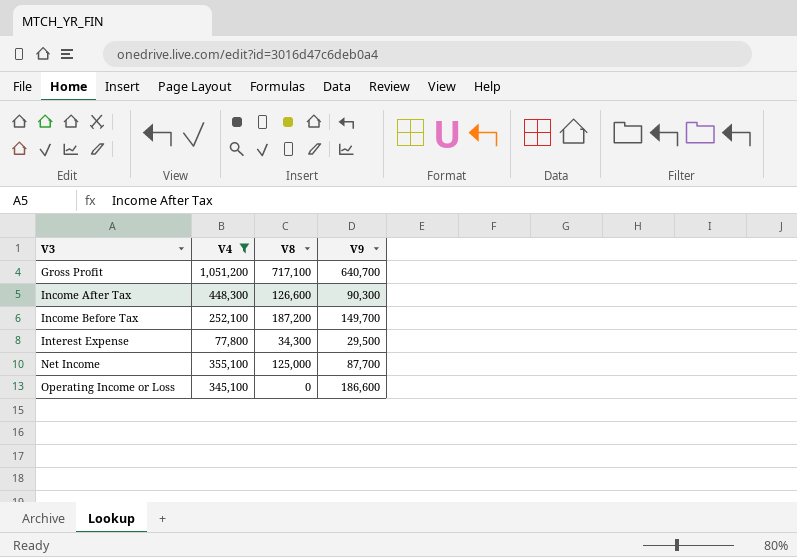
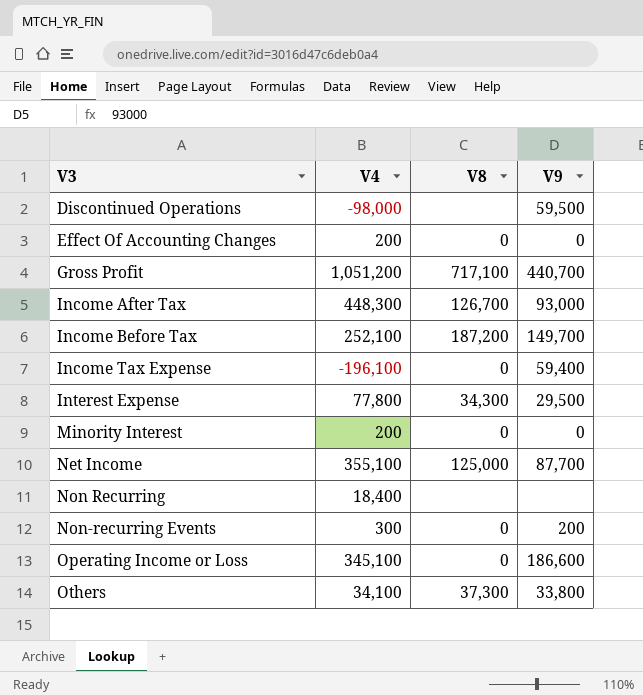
filter: V4 >= 77,800 -> none
Gross Profit | V9: 640,700 -> 440,700
Income After Tax | V8: 126,600 -> 126,700
Income After Tax | V9: 90,300 -> 93,000

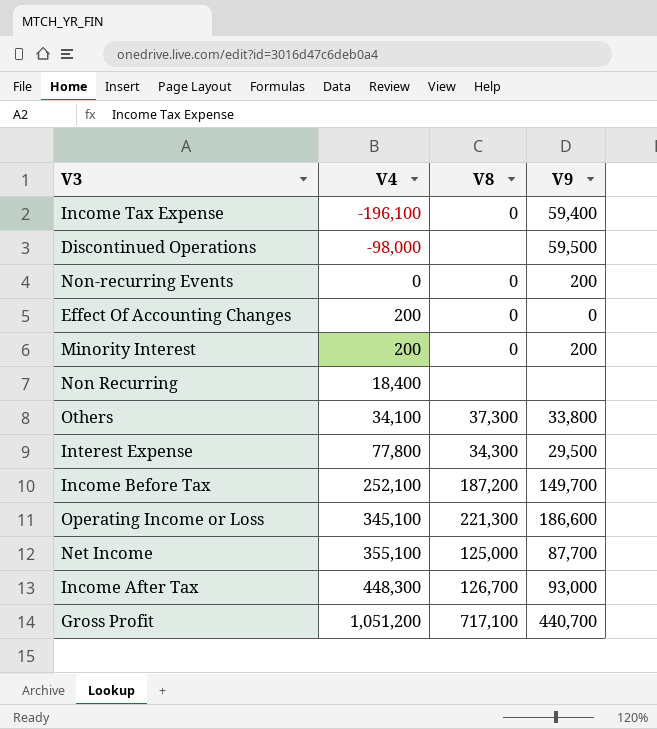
row order: V3 ascending -> V4 ascending
Non-recurring Events | V4: 300 -> 0
Minority Interest | V9: 0 -> 200
Operating Income or Loss | V8: 0 -> 221,300

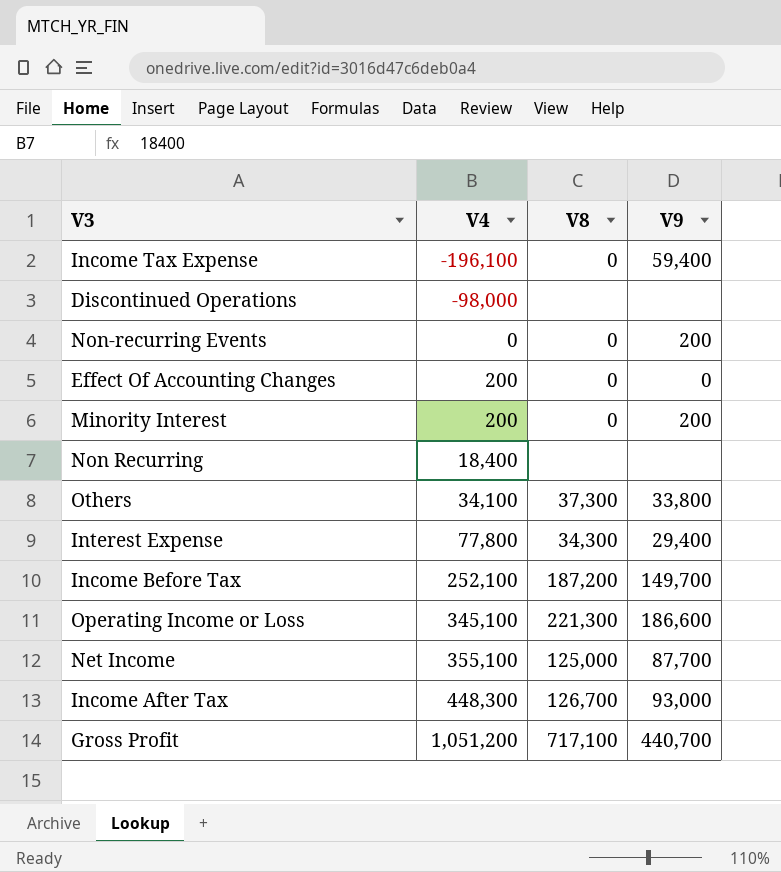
Discontinued Operations | V9: 59,500 -> none
Interest Expense | V9: 29,500 -> 29,400

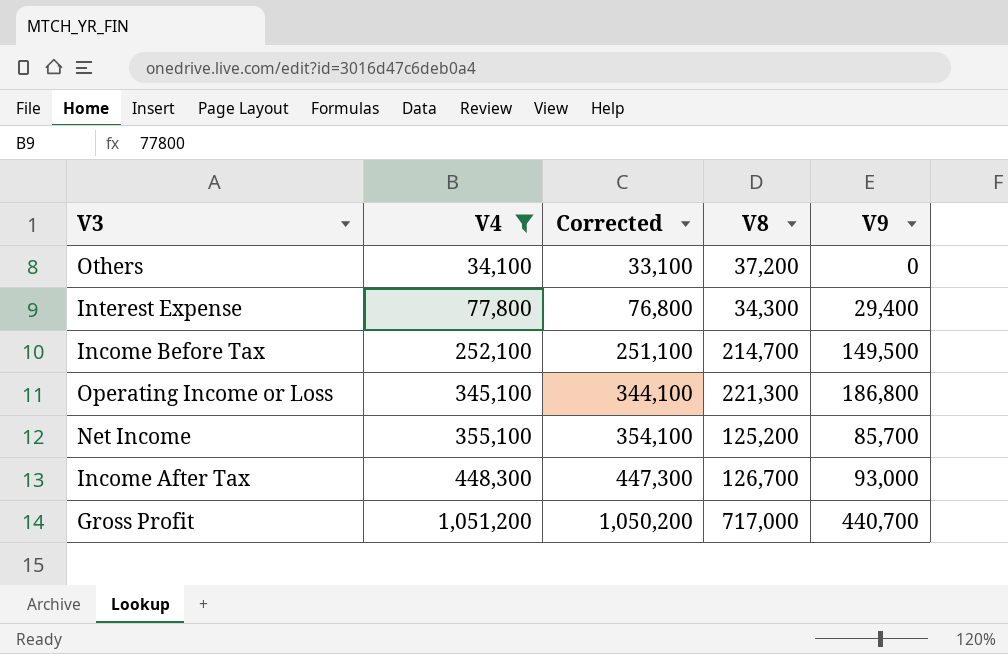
filter: none -> V4 >= 34,100
column Corrected | formula: none -> [V4] - 1000
Others | V8: 37,300 -> 37,200
Others | V9: 33,800 -> 0
Income Before Tax | V8: 187,200 -> 214,700
Income Before Tax | V9: 149,700 -> 149,500
Operating Income or Loss | V9: 186,600 -> 186,800
Net Income | V8: 125,000 -> 125,200
Net Income | V9: 87,700 -> 85,700
Gross Profit | V8: 717,100 -> 717,000

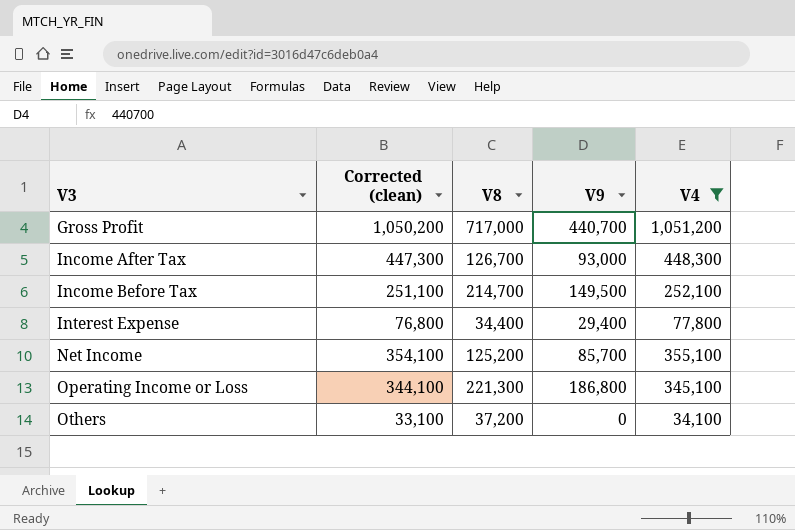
row order: V4 ascending -> V3 ascending
column name: Corrected -> Corrected (clean)
column V4 | position: 2 -> 5
Interest Expense | V8: 34,300 -> 34,400

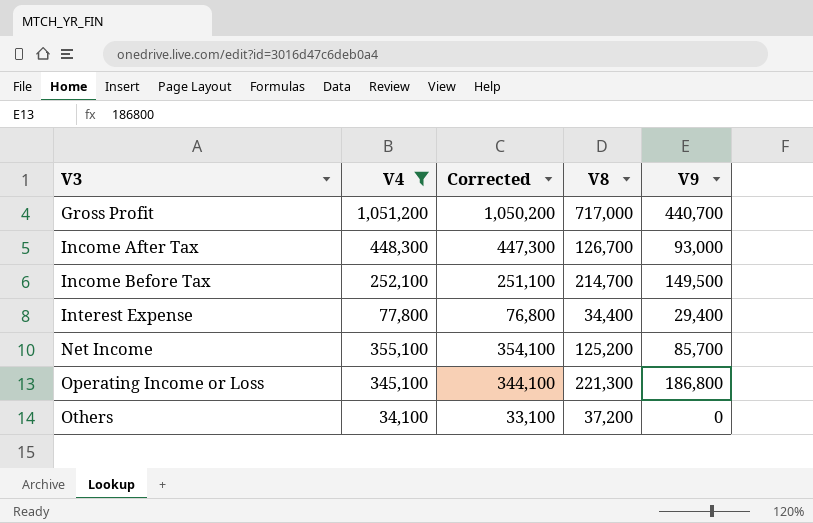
column V4 | position: 5 -> 2
column name: Corrected (clean) -> Corrected

